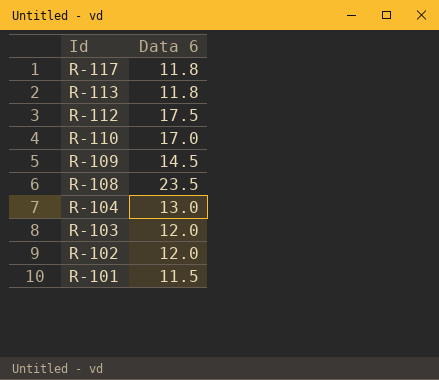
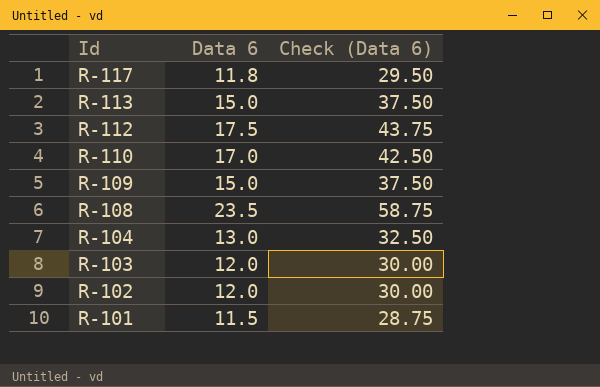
column Check (Data 6) | formula: none -> [Data 6] * 2.5
R-113 | Data 6: 11.8 -> 15.0
R-109 | Data 6: 14.5 -> 15.0

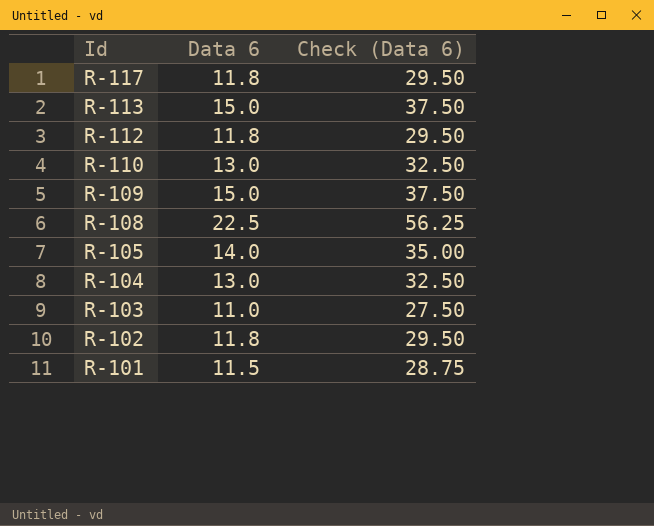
R-112 | Data 6: 17.5 -> 11.8
R-112 | Check (Data 6): 43.75 -> 29.50
R-110 | Data 6: 17.0 -> 13.0
R-110 | Check (Data 6): 42.50 -> 32.50
R-108 | Data 6: 23.5 -> 22.5
R-108 | Check (Data 6): 58.75 -> 56.25
row R-105: none -> 14.0 | 35.00
R-103 | Data 6: 12.0 -> 11.0
R-103 | Check (Data 6): 30.00 -> 27.50
R-102 | Data 6: 12.0 -> 11.8
R-102 | Check (Data 6): 30.00 -> 29.50

